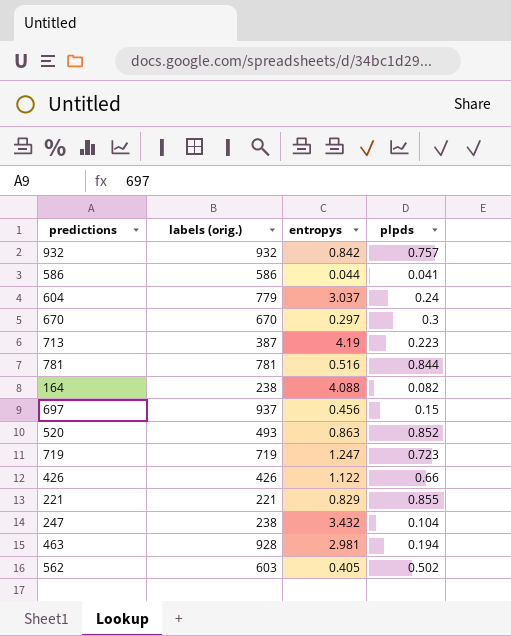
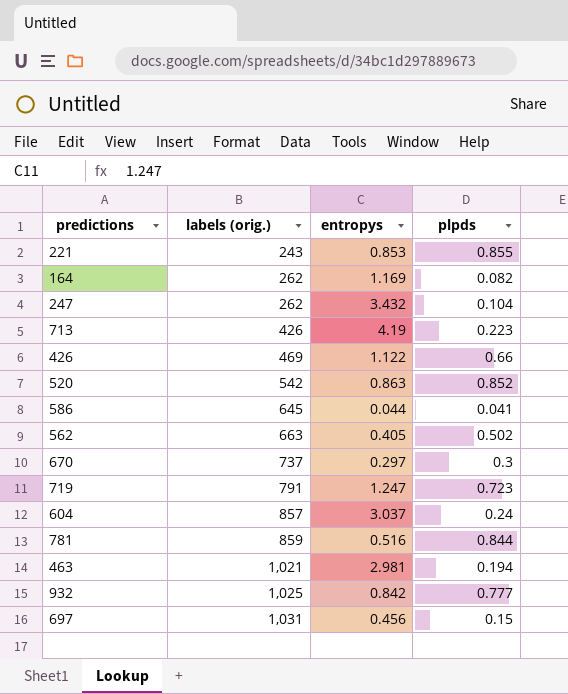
row order: none -> labels (orig.) ascending
221 | labels (orig.): 221 -> 243
221 | entropys: 0.829 -> 0.853
164 | labels (orig.): 238 -> 262
164 | entropys: 4.088 -> 1.169
247 | labels (orig.): 238 -> 262
713 | labels (orig.): 387 -> 426
426 | labels (orig.): 426 -> 469
520 | labels (orig.): 493 -> 542
586 | labels (orig.): 586 -> 645
562 | labels (orig.): 603 -> 663
670 | labels (orig.): 670 -> 737
719 | labels (orig.): 719 -> 791
604 | labels (orig.): 779 -> 857
781 | labels (orig.): 781 -> 859
463 | labels (orig.): 928 -> 1,021
932 | labels (orig.): 932 -> 1,025
932 | plpds: 0.757 -> 0.777
697 | labels (orig.): 937 -> 1,031

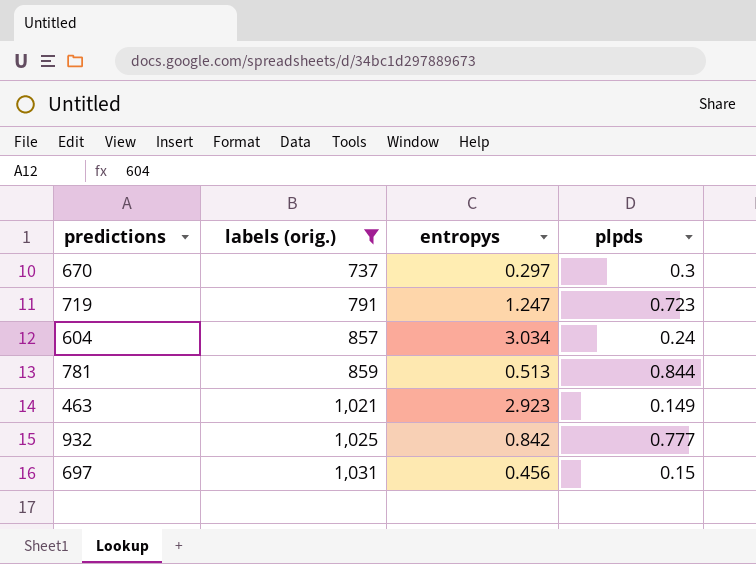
filter: none -> labels (orig.) >= 737
604 | entropys: 3.037 -> 3.034
781 | entropys: 0.516 -> 0.513
463 | entropys: 2.981 -> 2.923
463 | plpds: 0.194 -> 0.149

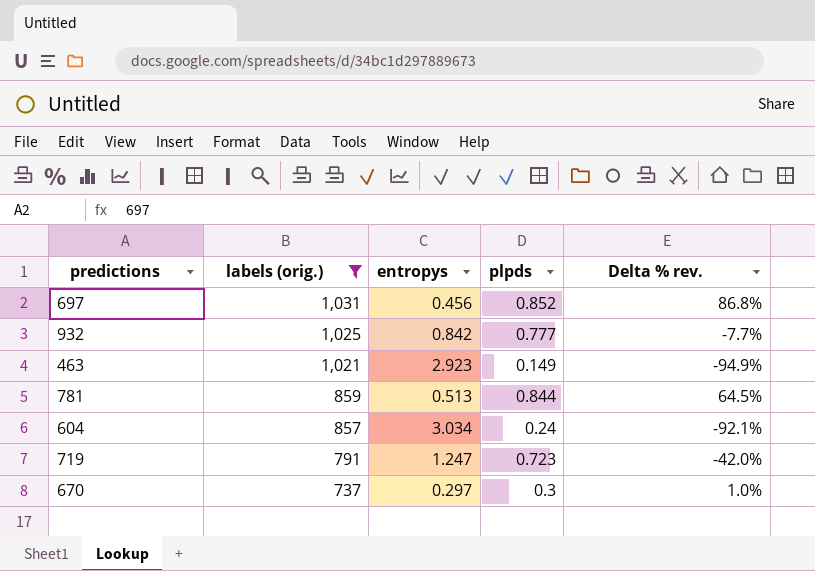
row order: labels (orig.) ascending -> labels (orig.) descending
column Delta % rev. | formula: none -> ([plpds] - [entropys]) / [entropys]
697 | plpds: 0.15 -> 0.852

